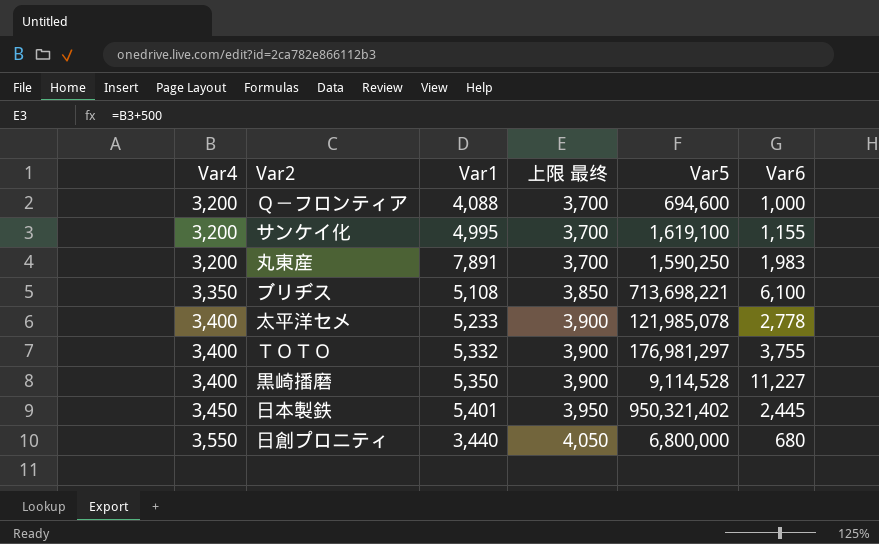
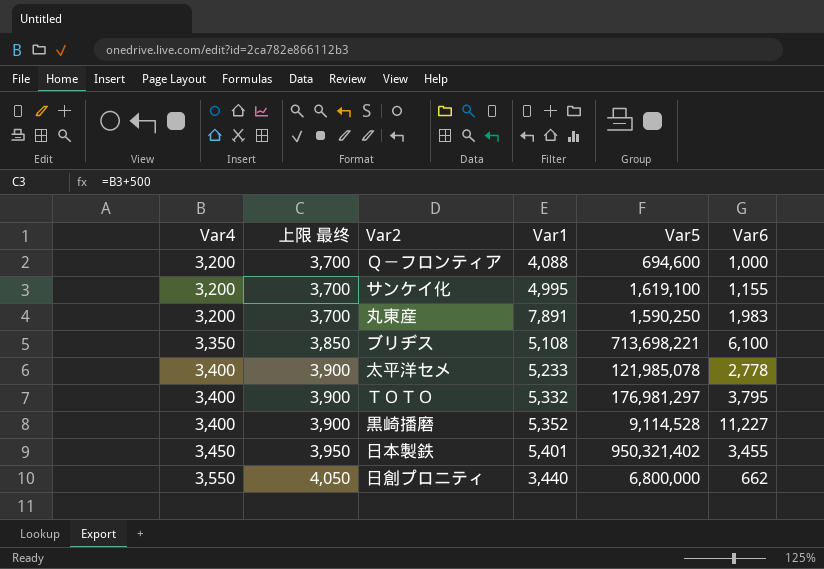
column 上限 最终 | position: 4 -> 2
ＴＯＴＯ | Var6: 3,755 -> 3,795
黒崎播磨 | Var1: 5,350 -> 5,352
日本製鉄 | Var6: 2,445 -> 3,455
日創プロニティ | Var6: 680 -> 662

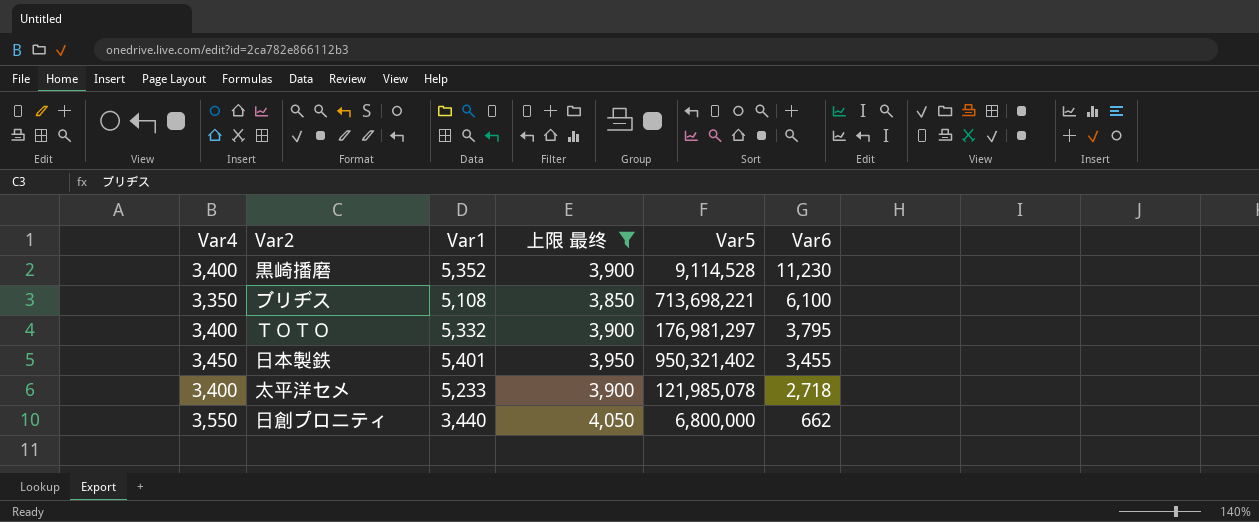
filter: none -> 上限 最终 != 3,700
row order: Var4 ascending -> Var6 descending
column 上限 最终 | position: 2 -> 4
黒崎播磨 | Var6: 11,227 -> 11,230
太平洋セメ | Var6: 2,778 -> 2,718

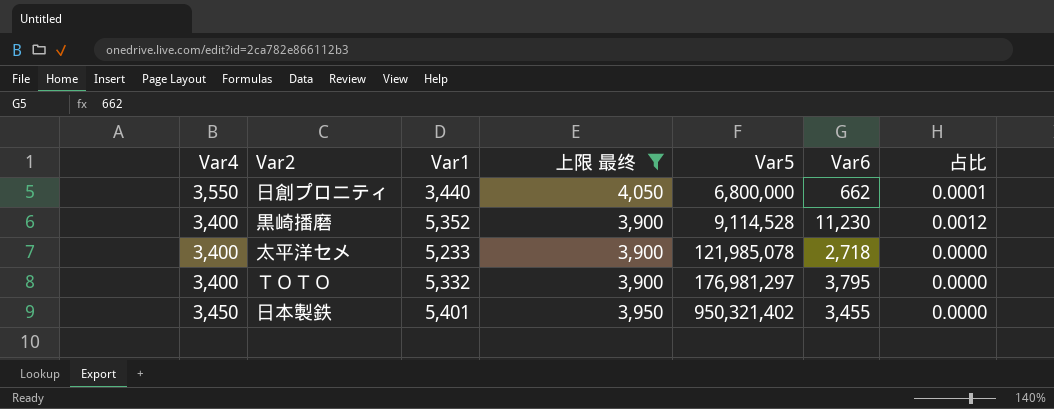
row order: Var6 descending -> Var5 ascending
column 占比 | formula: none -> [Var6] / [Var5]
row ブリヂス: 3,350 | 5,108 | 3,850 | 713,698,221 | 6,100 -> none

